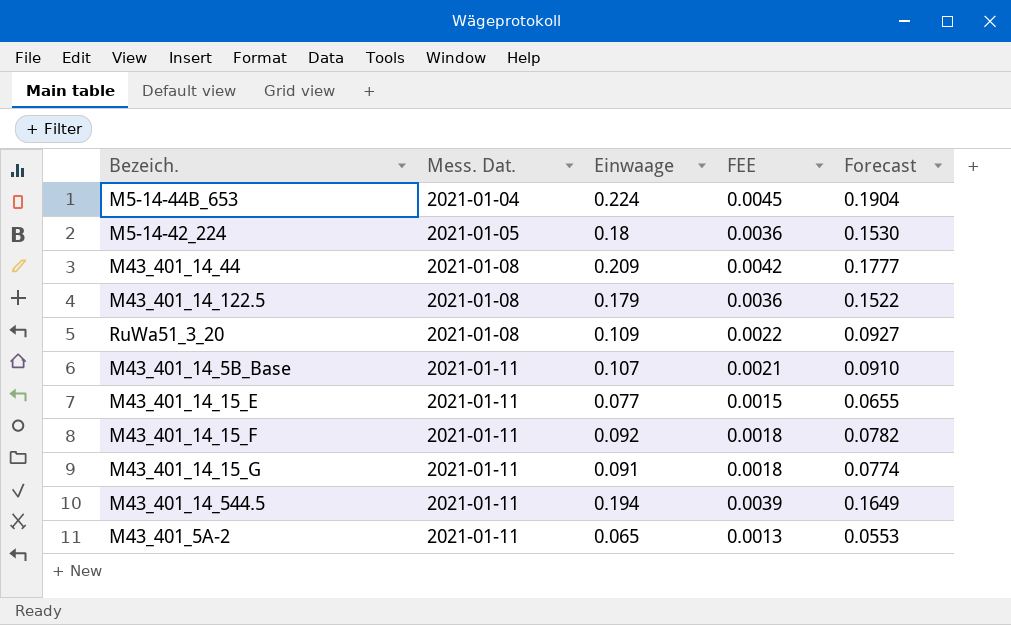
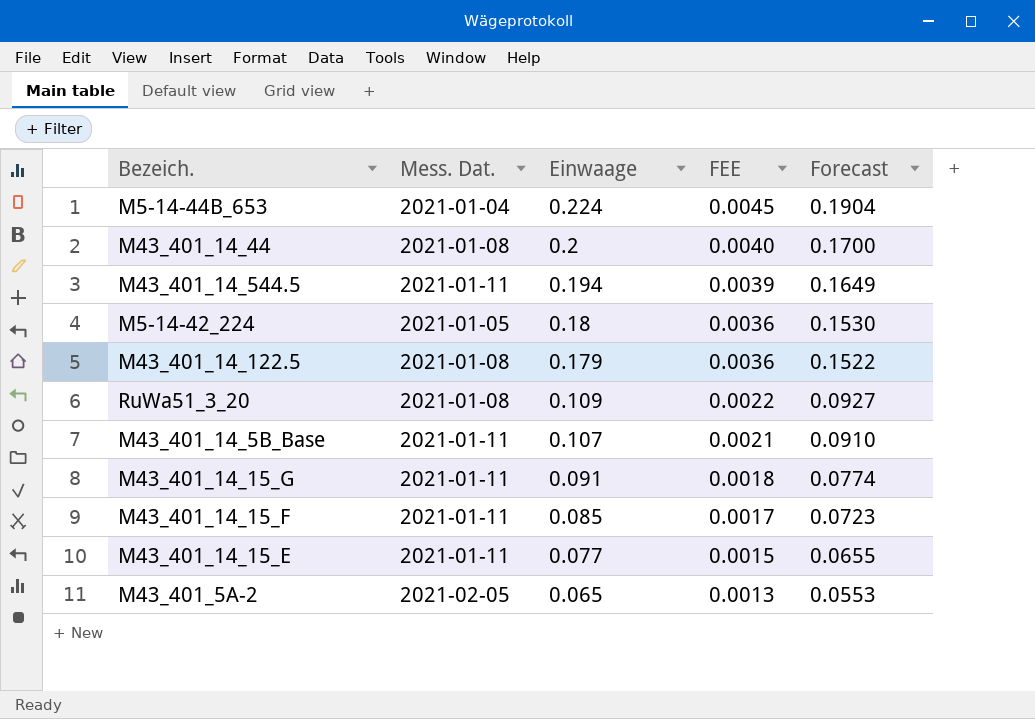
row order: Mess. Dat. ascending -> Einwaage descending
M43_401_14_44 | Einwaage: 0.209 -> 0.2
M43_401_14_44 | FEE: 0.0042 -> 0.0040
M43_401_14_44 | Forecast: 0.1777 -> 0.1700
M43_401_14_15_F | Einwaage: 0.092 -> 0.085
M43_401_14_15_F | FEE: 0.0018 -> 0.0017
M43_401_14_15_F | Forecast: 0.0782 -> 0.0723
M43_401_5A-2 | Mess. Dat.: 2021-01-11 -> 2021-02-05

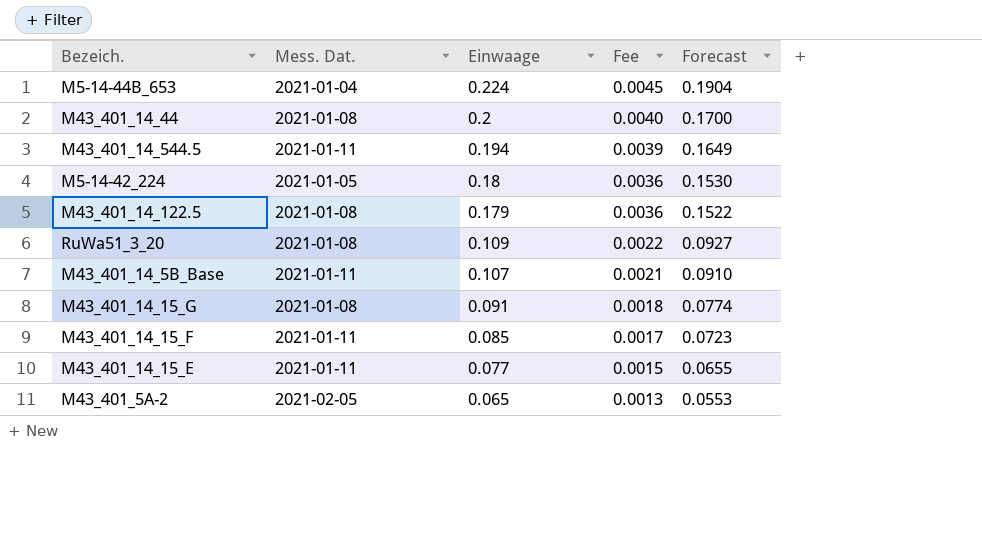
column name: FEE -> Fee
M43_401_14_15_G | Mess. Dat.: 2021-01-11 -> 2021-01-08

